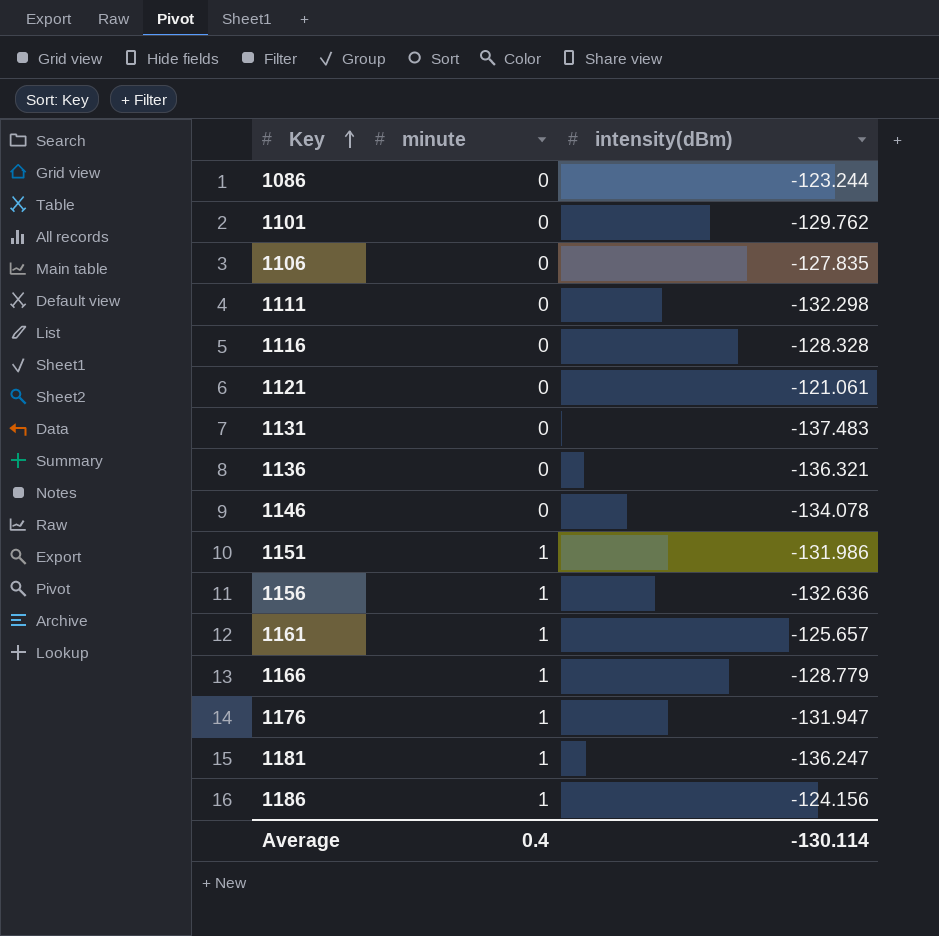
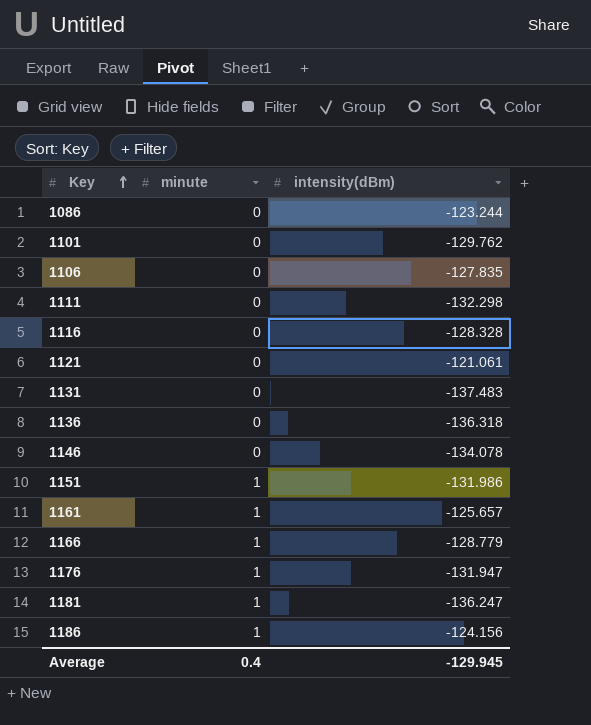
row 1156: 1 | -132.636 -> none
1136 | intensity(dBm): -136.321 -> -136.318
Average | intensity(dBm): -130.114 -> -129.945

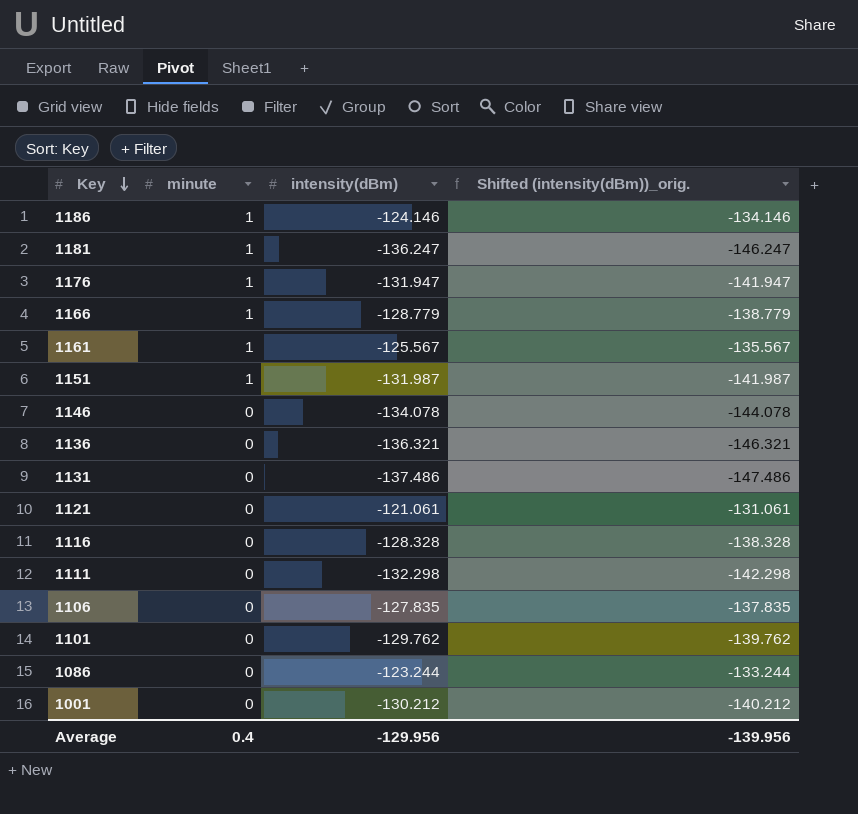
row order: Key ascending -> Key descending
column Shifted (intensity(dBm))_orig. | formula: none -> [intensity(dBm)] - 10
1186 | intensity(dBm): -124.156 -> -124.146
1161 | intensity(dBm): -125.657 -> -125.567
1151 | intensity(dBm): -131.986 -> -131.987
1136 | intensity(dBm): -136.318 -> -136.321
1131 | intensity(dBm): -137.483 -> -137.486
row 1001: none -> 0 | -130.212 | -140.212
Average | intensity(dBm): -129.945 -> -129.956

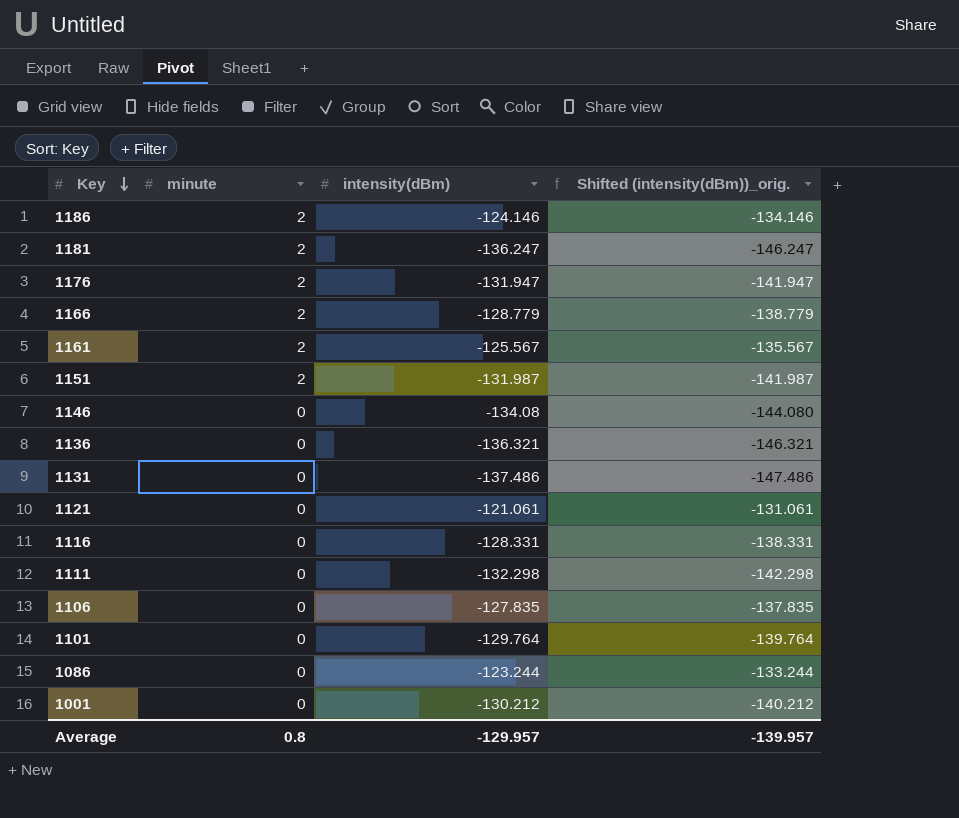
1186 | minute: 1 -> 2
1181 | minute: 1 -> 2
1176 | minute: 1 -> 2
1166 | minute: 1 -> 2
1161 | minute: 1 -> 2
1151 | minute: 1 -> 2
1146 | intensity(dBm): -134.078 -> -134.08
1146 | Shifted (intensity(dBm))_orig.: -144.078 -> -144.080
1116 | intensity(dBm): -128.328 -> -128.331
1116 | Shifted (intensity(dBm))_orig.: -138.328 -> -138.331
1101 | intensity(dBm): -129.762 -> -129.764
1101 | Shifted (intensity(dBm))_orig.: -139.762 -> -139.764
Average | minute: 0.4 -> 0.8
Average | intensity(dBm): -129.956 -> -129.957
Average | Shifted (intensity(dBm))_orig.: -139.956 -> -139.957

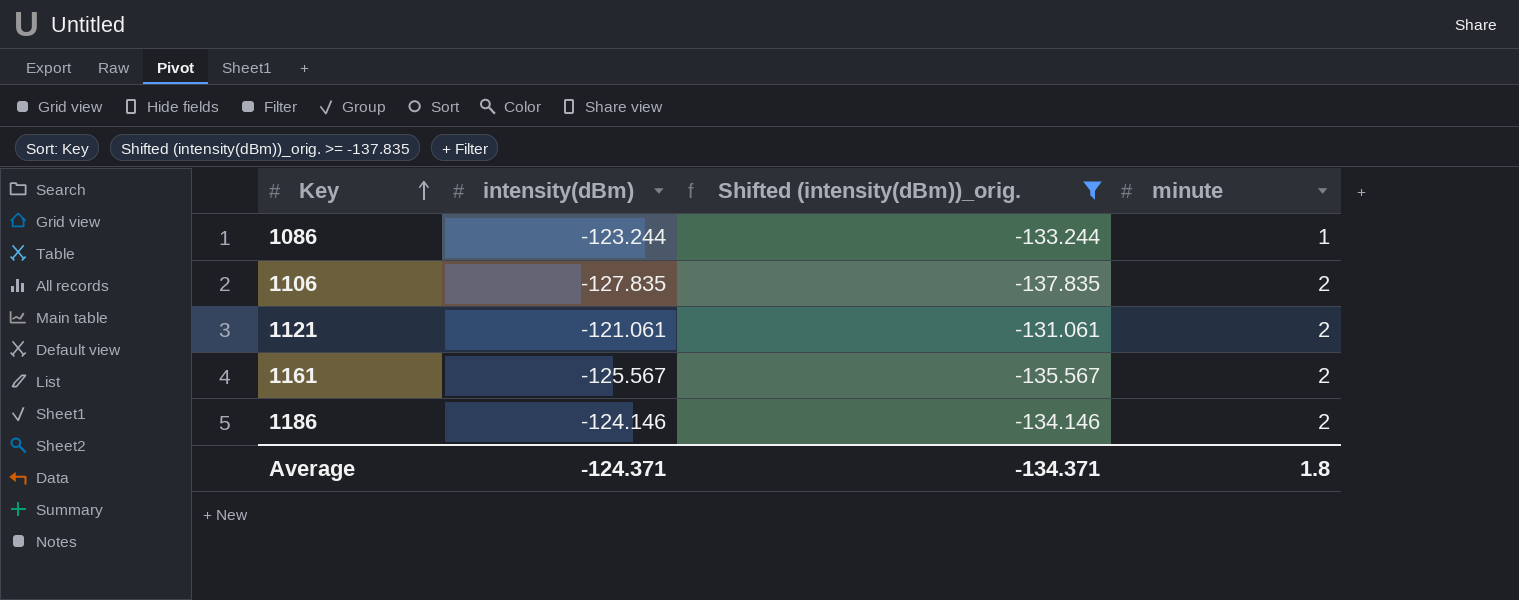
filter: none -> Shifted (intensity(dBm))_orig. >= -137.835
row order: Key descending -> Key ascending
column minute | position: 2 -> 4
1086 | minute: 0 -> 1
1106 | minute: 0 -> 2
1121 | minute: 0 -> 2
Average | intensity(dBm): -129.957 -> -124.371
Average | Shifted (intensity(dBm))_orig.: -139.957 -> -134.371
Average | minute: 0.8 -> 1.8

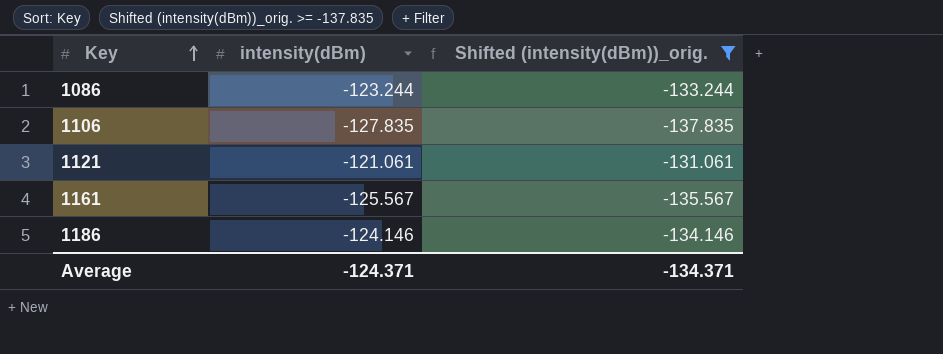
column minute | position: 4 -> none

